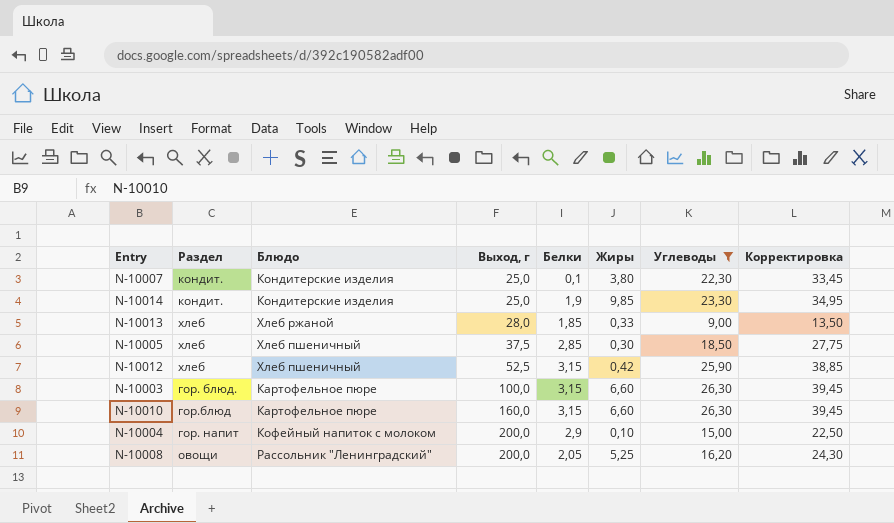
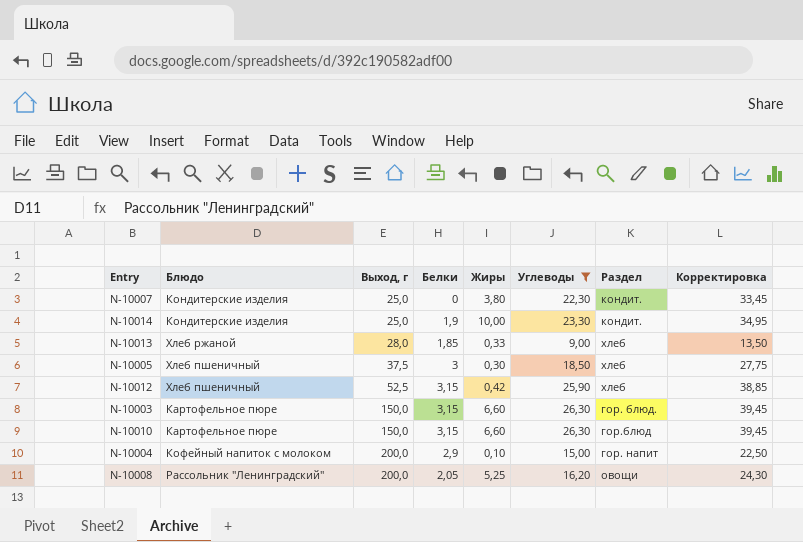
column Раздел | position: 2 -> 7
N-10007 | Белки: 0,1 -> 0
N-10014 | Жиры: 9,85 -> 10,00
N-10005 | Белки: 2,85 -> 3
N-10003 | Выход, г: 100,0 -> 150,0
N-10010 | Выход, г: 160,0 -> 150,0

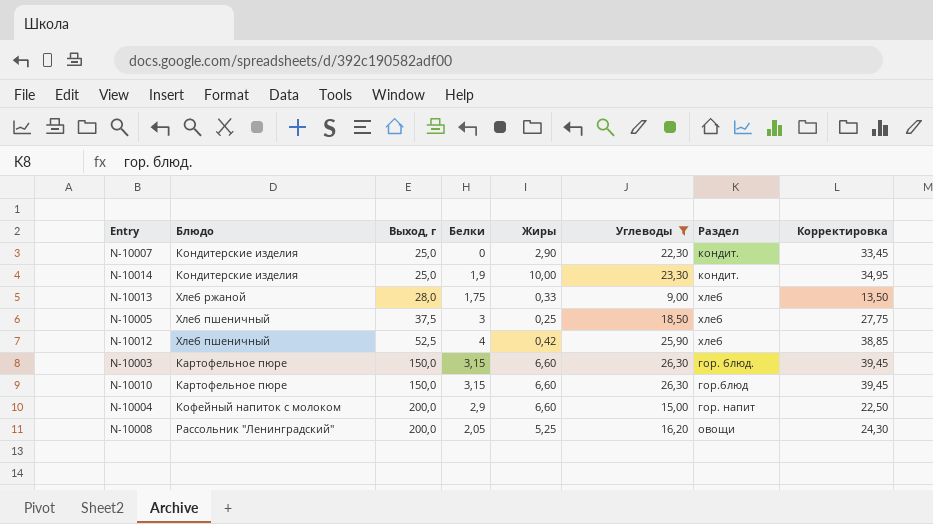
N-10007 | Жиры: 3,80 -> 2,90
N-10013 | Белки: 1,85 -> 1,75
N-10005 | Жиры: 0,30 -> 0,25
N-10012 | Белки: 3,15 -> 4
N-10004 | Жиры: 0,10 -> 6,60

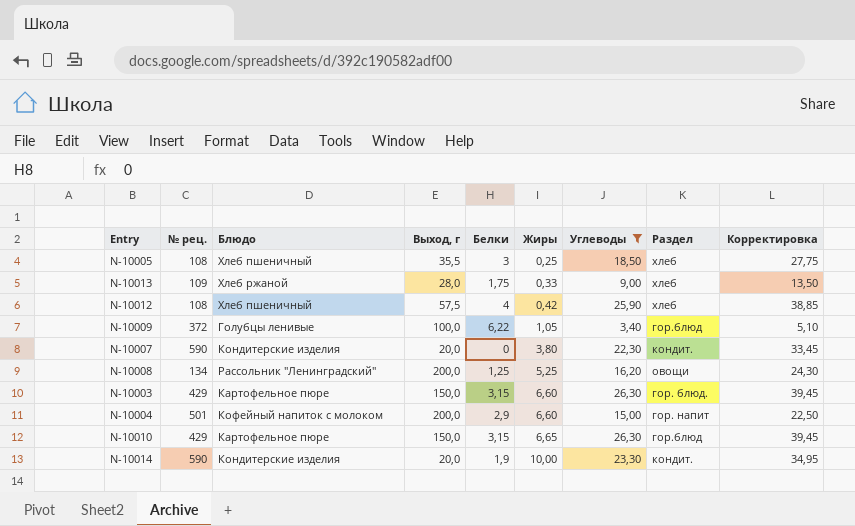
row order: Выход, г ascending -> Жиры ascending
column № рец. | position: none -> 2
N-10005 | Выход, г: 37,5 -> 35,5
N-10012 | Выход, г: 52,5 -> 57,5
row N-10009: none -> 372 | Голубцы ленивые | 100,0 | 6,22 | 1,05 | 3,40 | гор.блюд | 5,10
N-10007 | Выход, г: 25,0 -> 20,0
N-10007 | Жиры: 2,90 -> 3,80
N-10008 | Белки: 2,05 -> 1,25
N-10010 | Жиры: 6,60 -> 6,65
N-10014 | Выход, г: 25,0 -> 20,0

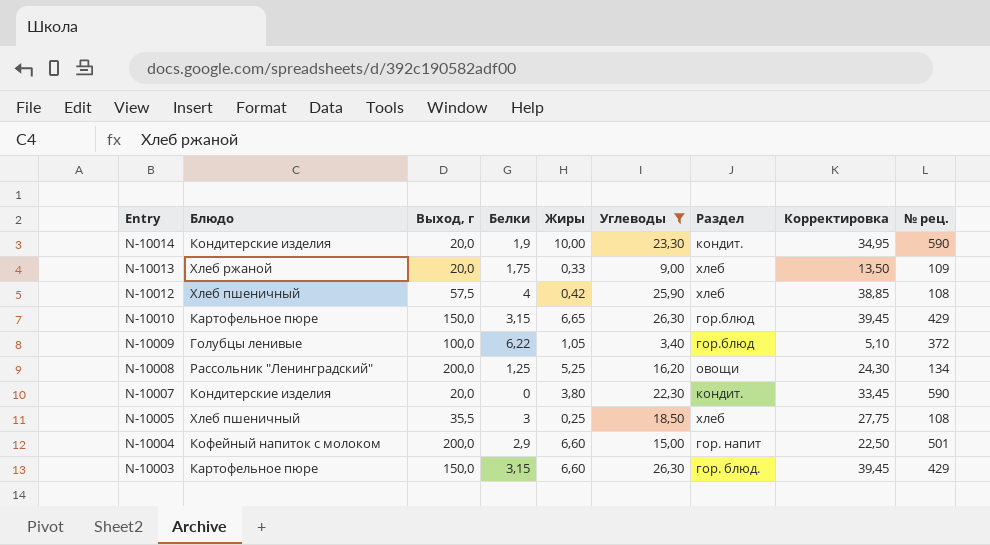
row order: Жиры ascending -> Entry descending
column № рец. | position: 2 -> 9
N-10013 | Выход, г: 28,0 -> 20,0

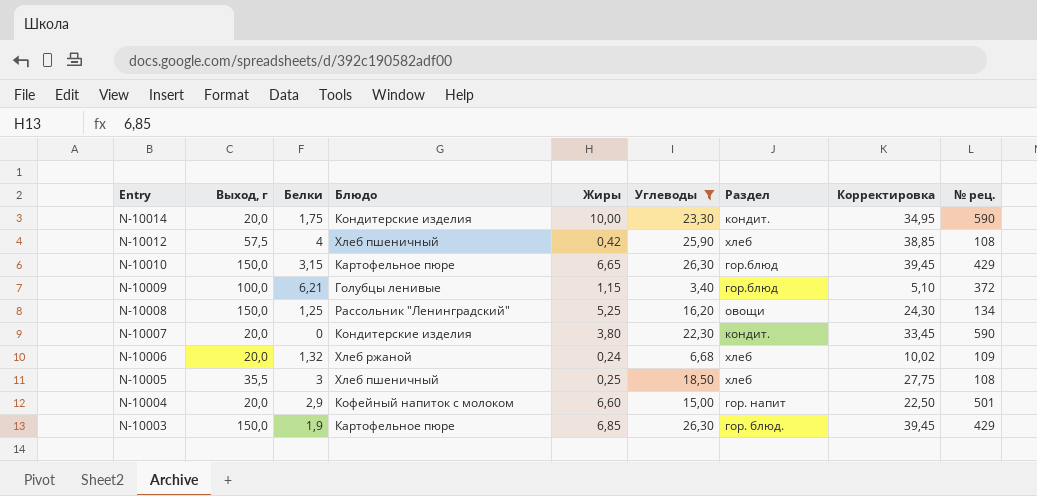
column Блюдо | position: 2 -> 4
row N-10013: Хлеб ржаной | 20,0 | 1,75 | 0,33 | 9,00 | хлеб | 13,50 | 109 -> none
N-10014 | Белки: 1,9 -> 1,75
N-10009 | Белки: 6,22 -> 6,21
N-10009 | Жиры: 1,05 -> 1,15
N-10008 | Выход, г: 200,0 -> 150,0
row N-10006: none -> 20,0 | 1,32 | Хлеб ржаной | 0,24 | 6,68 | хлеб | 10,02 | 109
N-10004 | Выход, г: 200,0 -> 20,0
N-10003 | Белки: 3,15 -> 1,9
N-10003 | Жиры: 6,60 -> 6,85

